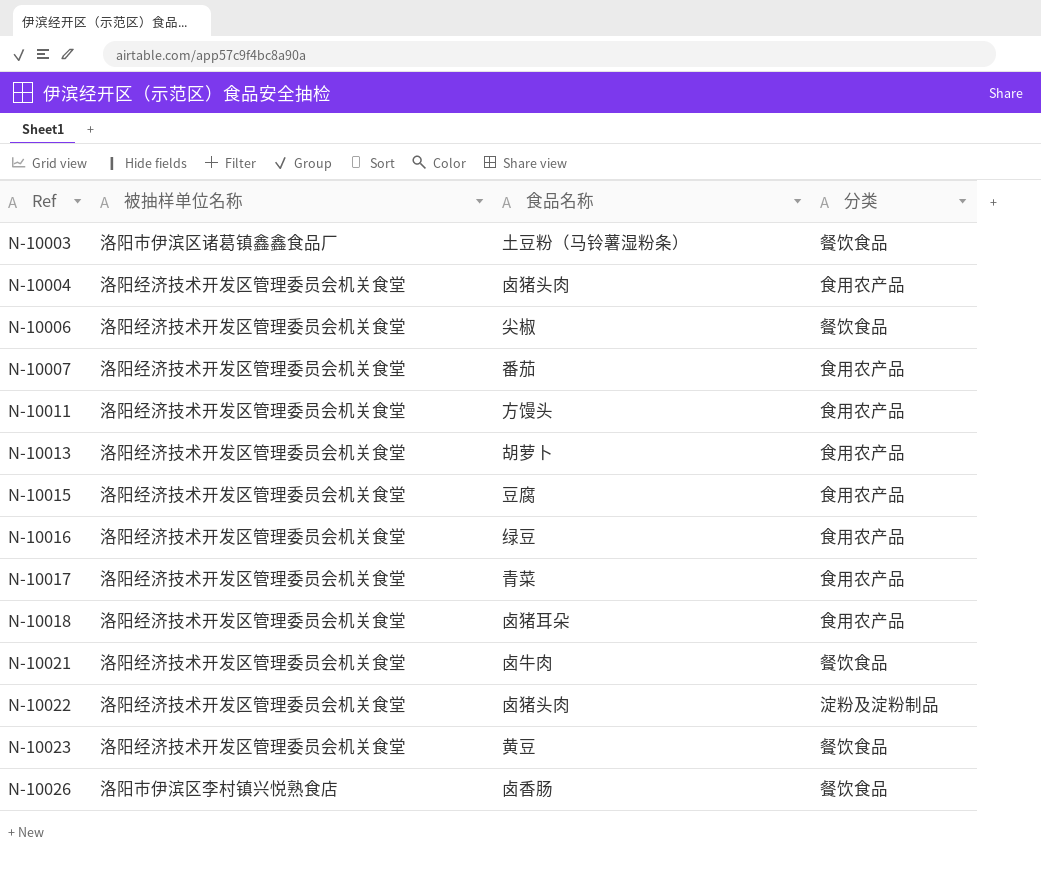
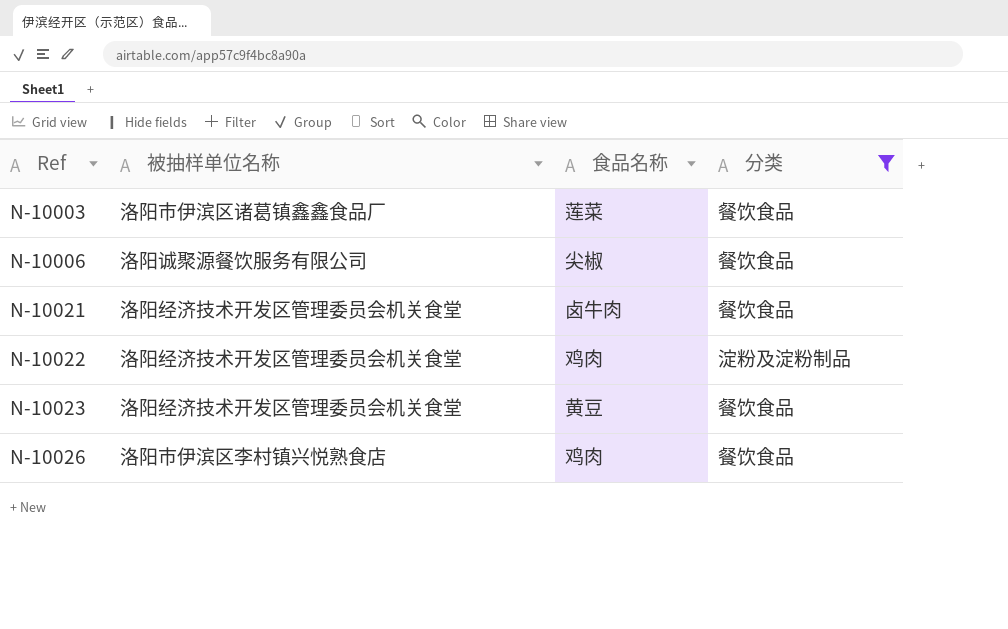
filter: none -> 分类 != 食用农产品
N-10003 | 食品名称: 土豆粉（马铃薯湿粉条） -> 莲菜
N-10006 | 被抽样单位名称: 洛阳经济技术开发区管理委员会机关食堂 -> 洛阳诚聚源餐饮服务有限公司
N-10022 | 食品名称: 卤猪头肉 -> 鸡肉
N-10026 | 食品名称: 卤香肠 -> 鸡肉

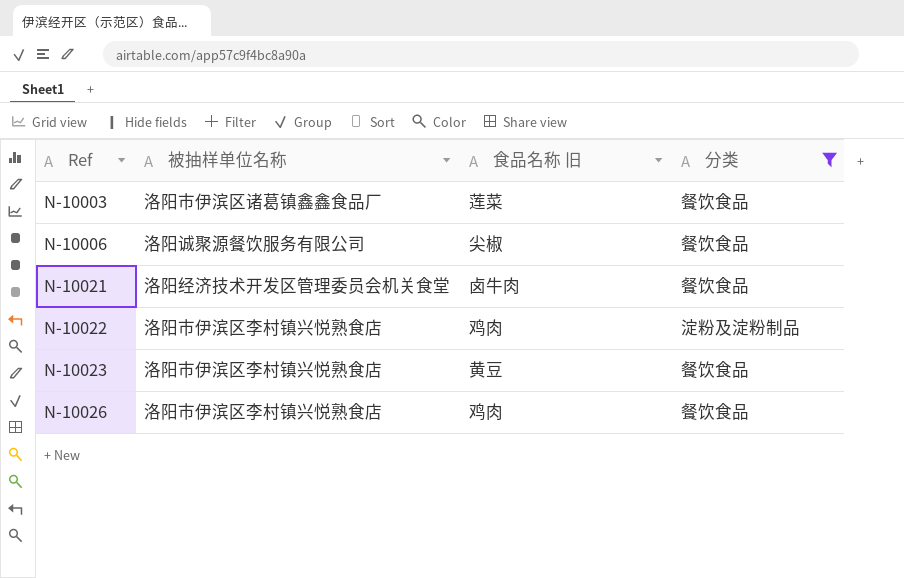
column name: 食品名称 -> 食品名称 旧
N-10022 | 被抽样单位名称: 洛阳经济技术开发区管理委员会机关食堂 -> 洛阳市伊滨区李村镇兴悦熟食店
N-10023 | 被抽样单位名称: 洛阳经济技术开发区管理委员会机关食堂 -> 洛阳市伊滨区李村镇兴悦熟食店

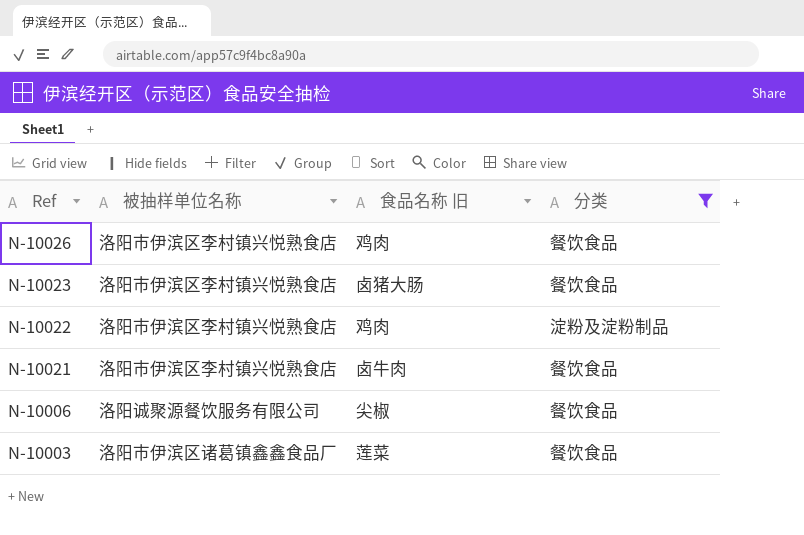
row order: Ref ascending -> Ref descending
N-10023 | 食品名称 旧: 黄豆 -> 卤猪大肠
N-10021 | 被抽样单位名称: 洛阳经济技术开发区管理委员会机关食堂 -> 洛阳市伊滨区李村镇兴悦熟食店

